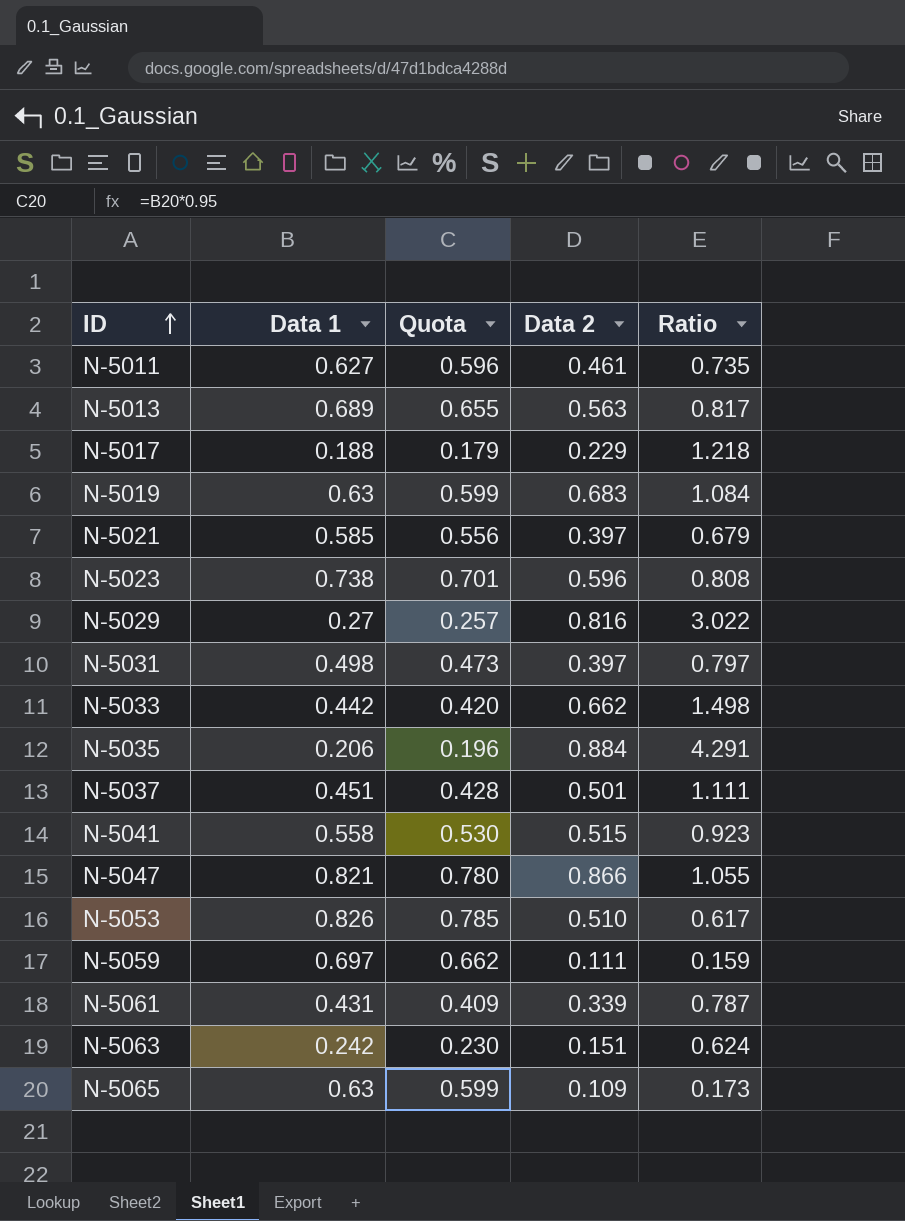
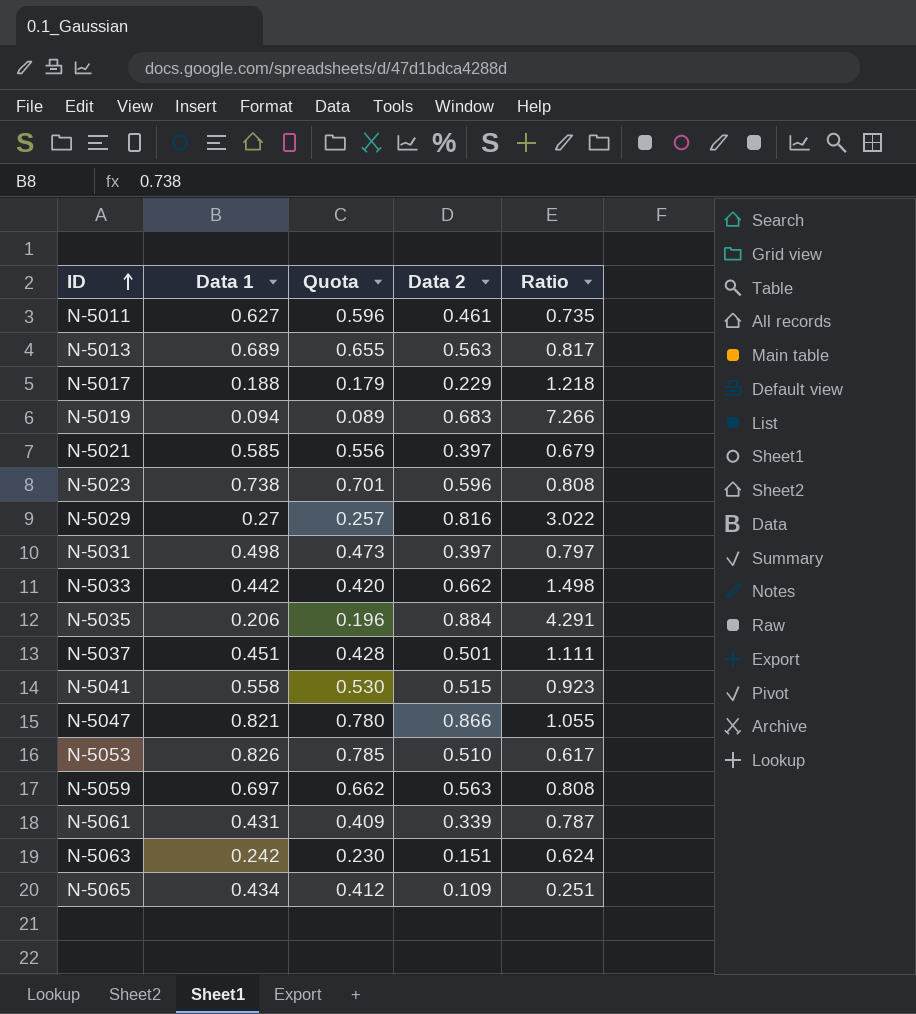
N-5019 | Data 1: 0.63 -> 0.094
N-5019 | Quota: 0.599 -> 0.089
N-5019 | Ratio: 1.084 -> 7.266
N-5059 | Data 2: 0.111 -> 0.563
N-5059 | Ratio: 0.159 -> 0.808
N-5065 | Data 1: 0.63 -> 0.434
N-5065 | Quota: 0.599 -> 0.412
N-5065 | Ratio: 0.173 -> 0.251

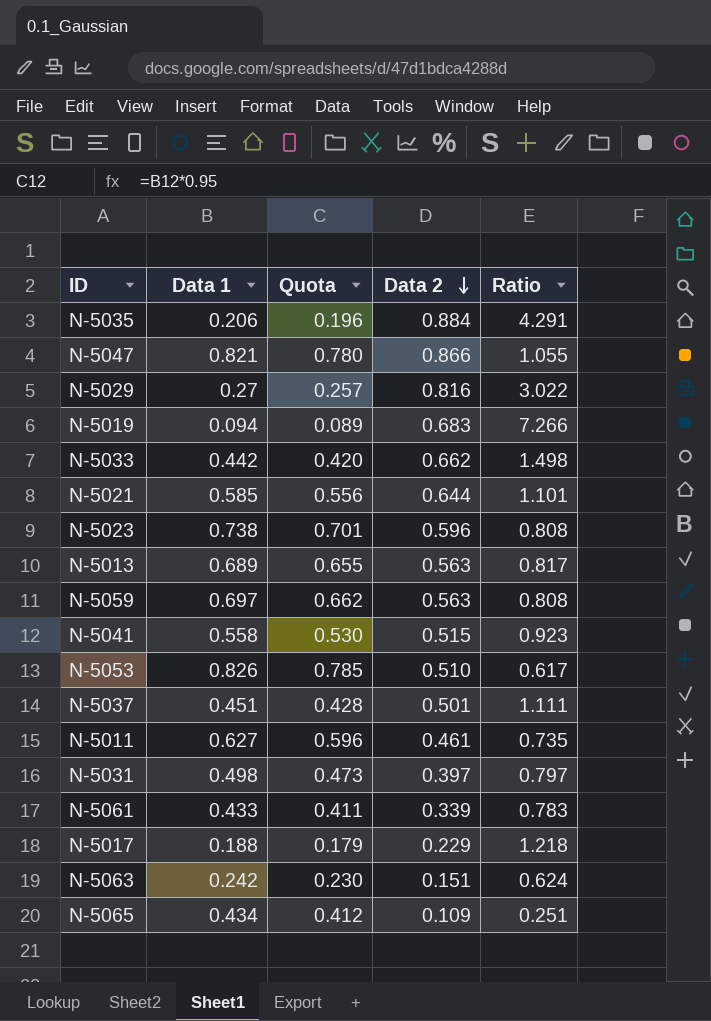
row order: ID ascending -> Data 2 descending
N-5021 | Data 2: 0.397 -> 0.644
N-5021 | Ratio: 0.679 -> 1.101
N-5061 | Data 1: 0.431 -> 0.433
N-5061 | Quota: 0.409 -> 0.411
N-5061 | Ratio: 0.787 -> 0.783

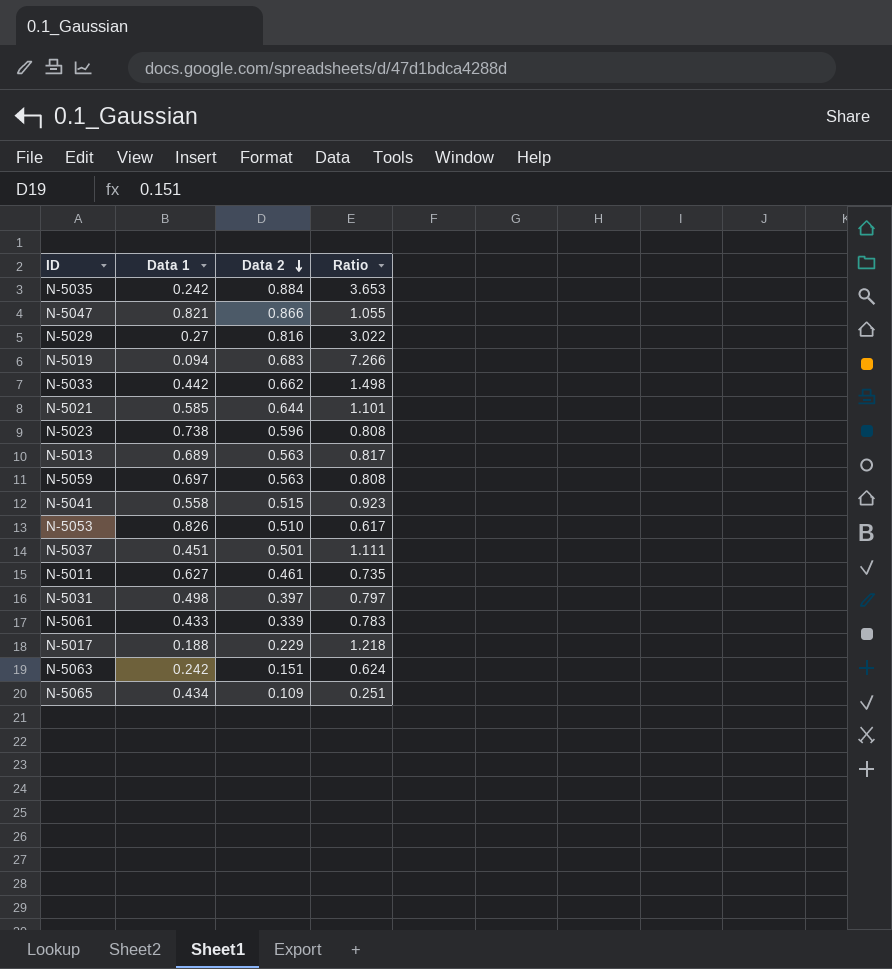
column Quota | formula: [Data 1] * 0.95 -> none
N-5035 | Data 1: 0.206 -> 0.242
N-5035 | Ratio: 4.291 -> 3.653

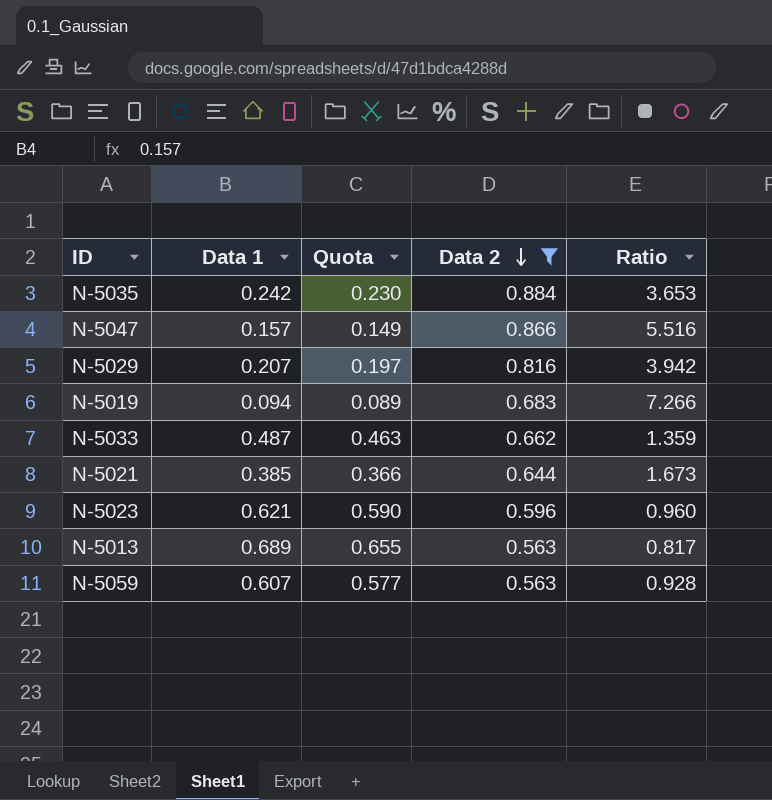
filter: none -> Data 2 >= 0.563
column Quota | formula: none -> [Data 1] * 0.95
N-5047 | Data 1: 0.821 -> 0.157
N-5047 | Ratio: 1.055 -> 5.516
N-5029 | Data 1: 0.27 -> 0.207
N-5029 | Ratio: 3.022 -> 3.942
N-5033 | Data 1: 0.442 -> 0.487
N-5033 | Ratio: 1.498 -> 1.359
N-5021 | Data 1: 0.585 -> 0.385
N-5021 | Ratio: 1.101 -> 1.673
N-5023 | Data 1: 0.738 -> 0.621
N-5023 | Ratio: 0.808 -> 0.960
N-5059 | Data 1: 0.697 -> 0.607
N-5059 | Ratio: 0.808 -> 0.928

